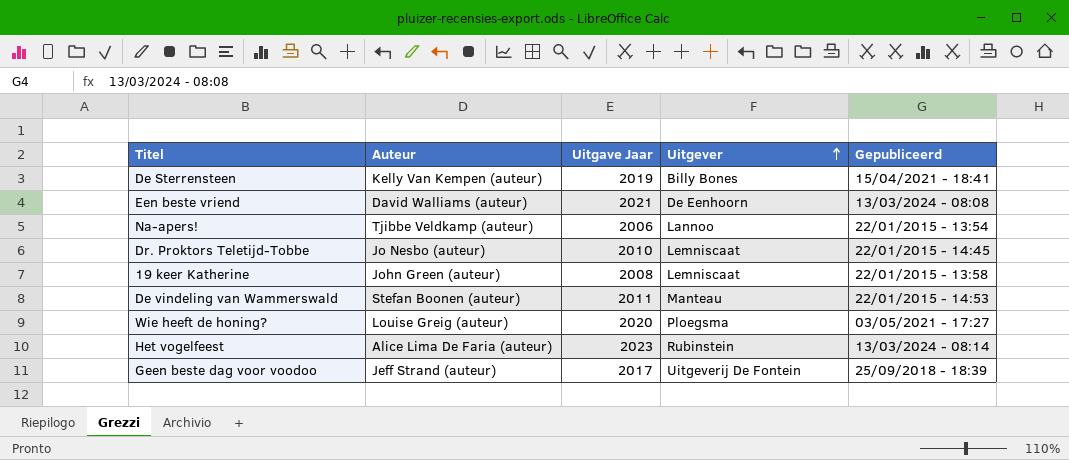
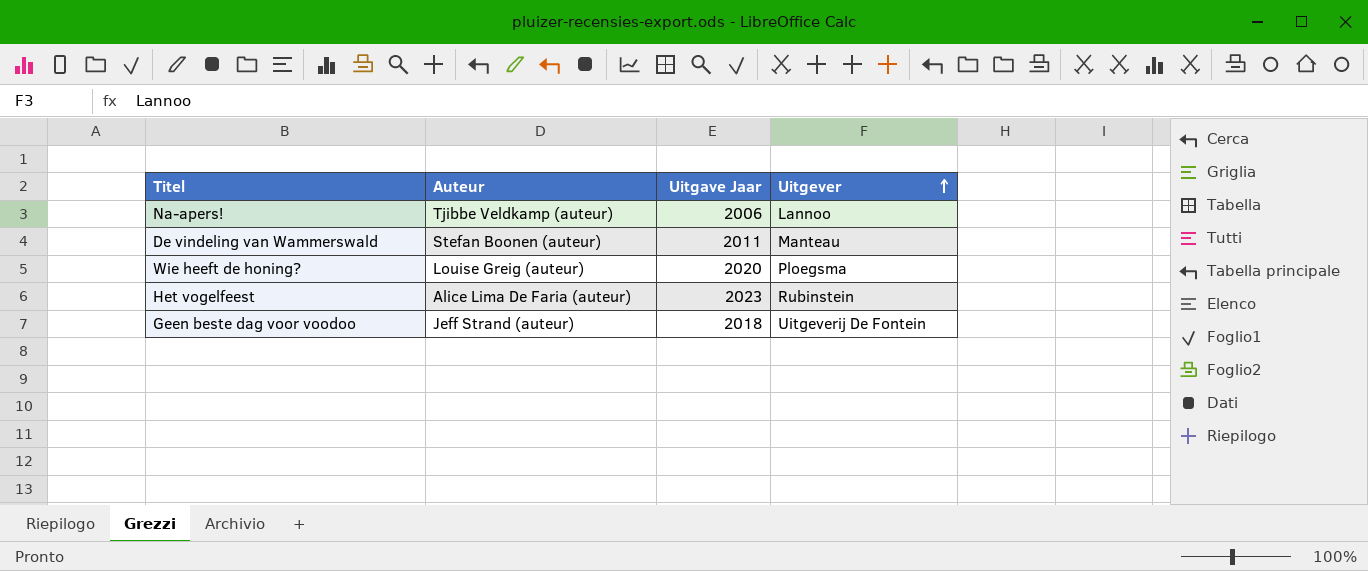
column Gepubliceerd | position: 5 -> none
row De Sterrensteen: Kelly Van Kempen (auteur) | 2019 | Billy Bones | 15/04/2021 - 18:41 -> none
row Een beste vriend: David Walliams (auteur) | 2021 | De Eenhoorn | 13/03/2024 - 08:08 -> none
row Dr. Proktors Teletijd-Tobbe: Jo Nesbo (auteur) | 2010 | Lemniscaat | 22/01/2015 - 14:45 -> none
row 19 keer Katherine: John Green (auteur) | 2008 | Lemniscaat | 22/01/2015 - 13:58 -> none
Geen beste dag voor voodoo | Uitgave Jaar: 2017 -> 2018

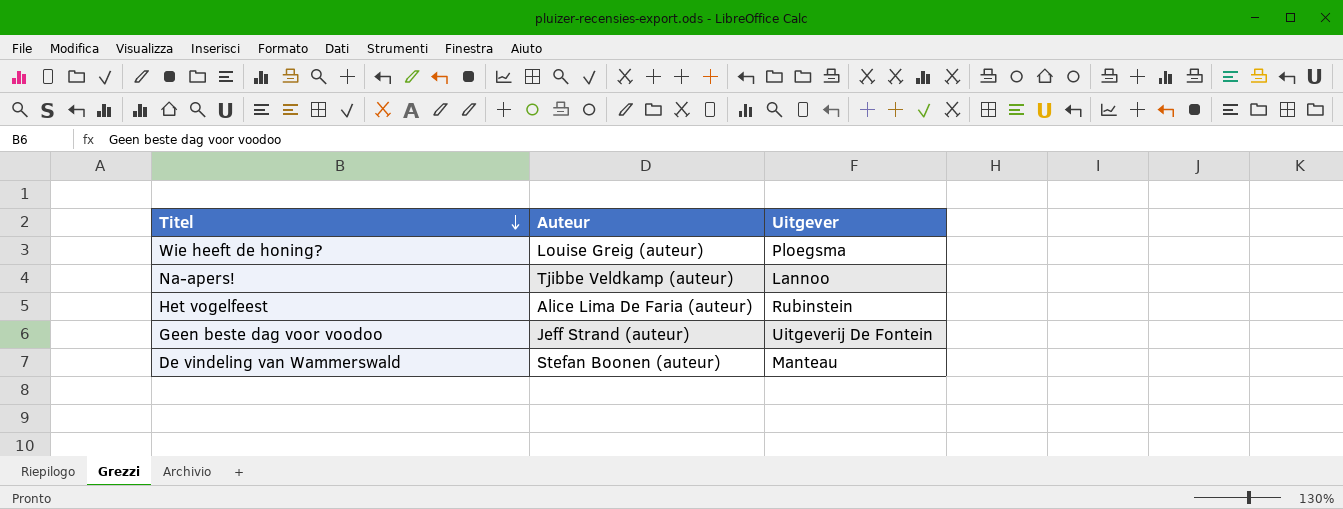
row order: Uitgever ascending -> Titel descending
column Uitgave Jaar | position: 3 -> none

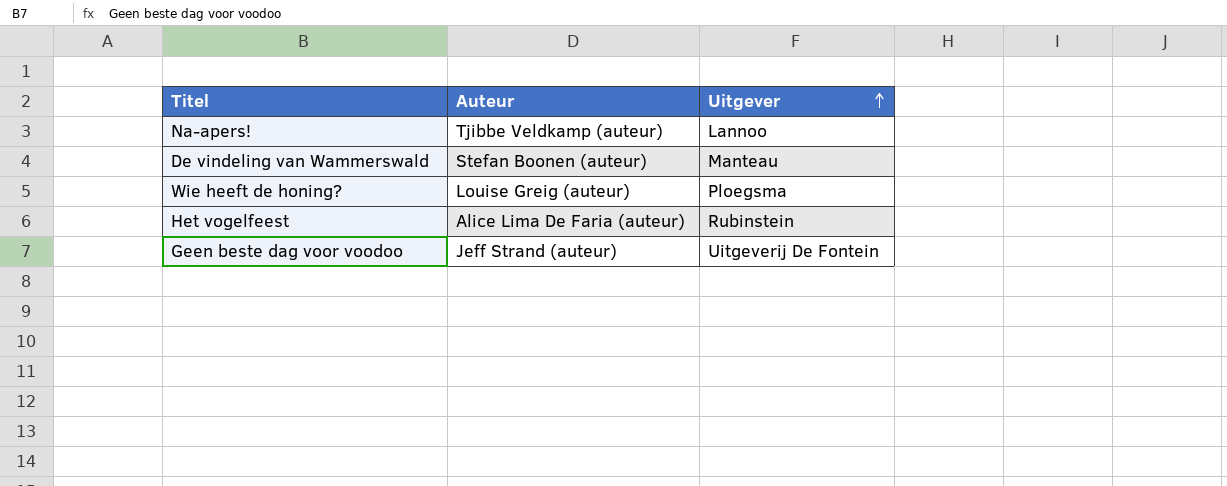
row order: Titel descending -> Uitgever ascending

